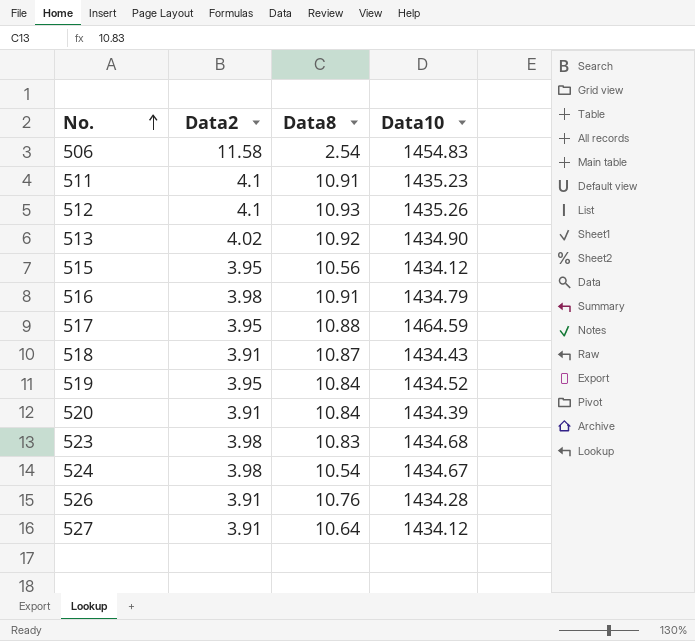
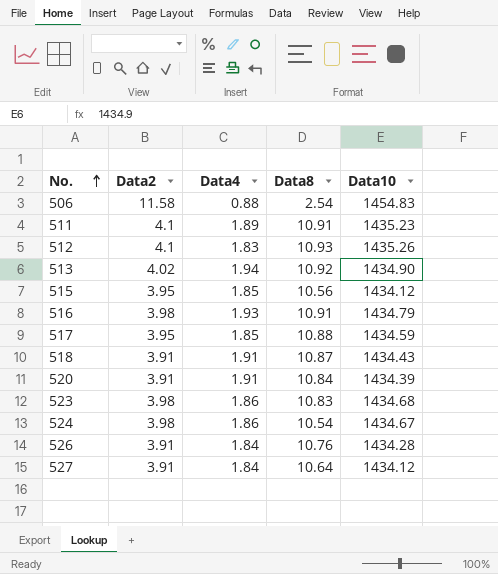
column Data4 | position: none -> 3
row 519: 3.95 | 10.84 | 1434.52 -> none
517 | Data10: 1464.59 -> 1434.59

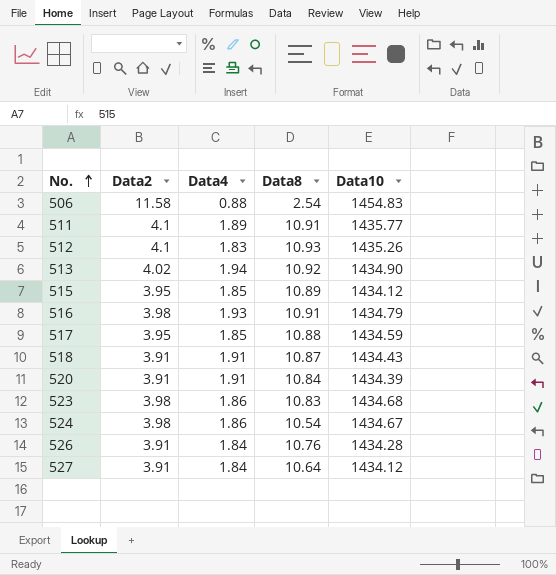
511 | Data10: 1435.23 -> 1435.77
515 | Data8: 10.56 -> 10.89

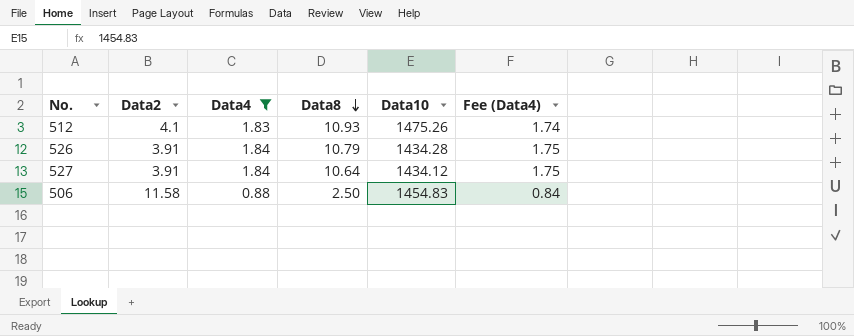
filter: none -> Data4 <= 1.84
row order: No. ascending -> Data8 descending
column Fee (Data4) | formula: none -> [Data4] * 0.95
512 | Data10: 1435.26 -> 1475.26
526 | Data8: 10.76 -> 10.79
506 | Data8: 2.54 -> 2.50

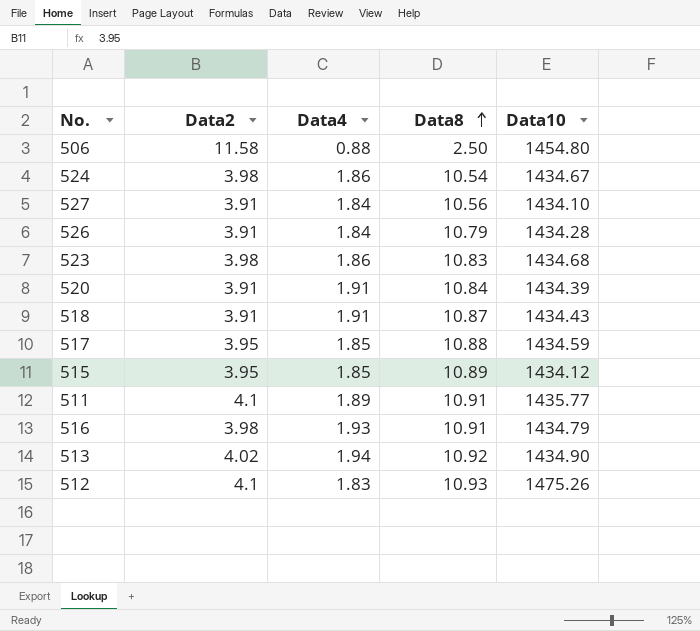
filter: Data4 <= 1.84 -> none
row order: Data8 descending -> Data8 ascending
column Fee (Data4) | formula: [Data4] * 0.95 -> none
506 | Data10: 1454.83 -> 1454.80
527 | Data8: 10.64 -> 10.56
527 | Data10: 1434.12 -> 1434.10

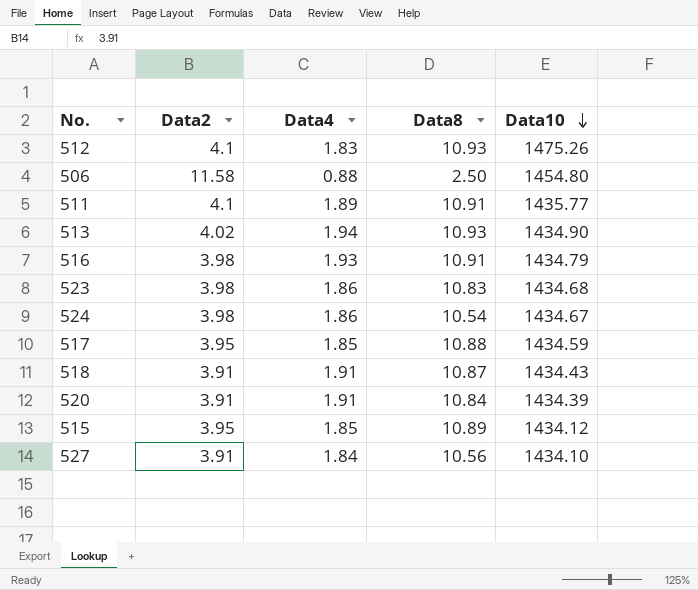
row order: Data8 ascending -> Data10 descending
row 526: 3.91 | 1.84 | 10.79 | 1434.28 -> none
513 | Data8: 10.92 -> 10.93

